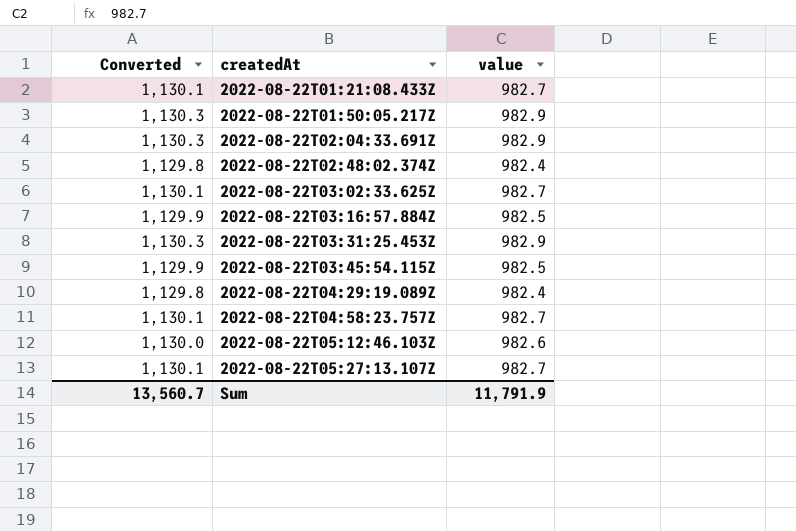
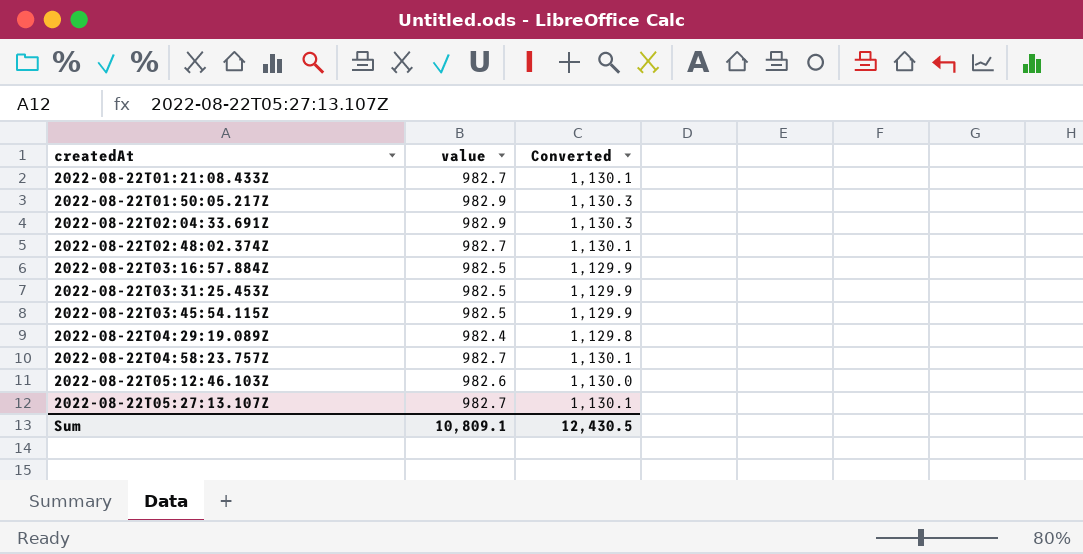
column Converted | position: 1 -> 3
row 2022-08-22T03:02:33.625Z: 1,130.1 | 982.7 -> none
2022-08-22T02:48:02.374Z | value: 982.4 -> 982.7
2022-08-22T02:48:02.374Z | Converted: 1,129.8 -> 1,130.1
2022-08-22T03:31:25.453Z | value: 982.9 -> 982.5
2022-08-22T03:31:25.453Z | Converted: 1,130.3 -> 1,129.9
Sum | value: 11,791.9 -> 10,809.1
Sum | Converted: 13,560.7 -> 12,430.5

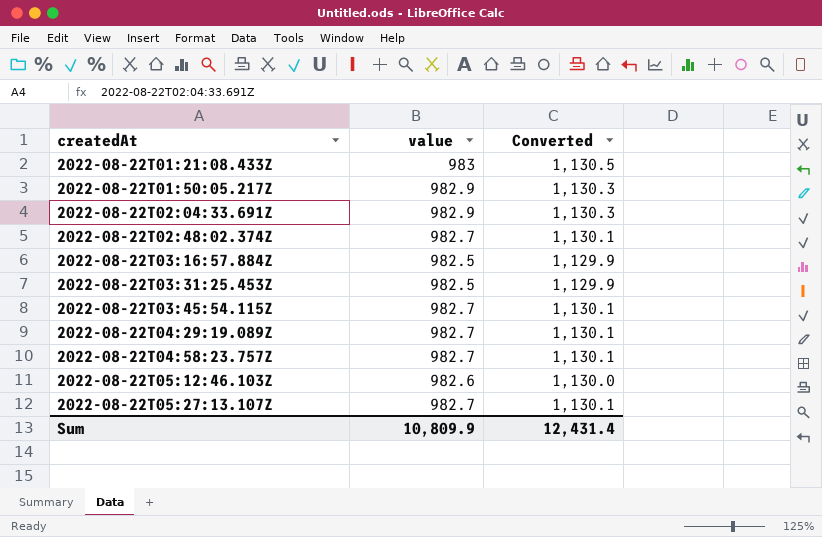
2022-08-22T01:21:08.433Z | value: 982.7 -> 983
2022-08-22T01:21:08.433Z | Converted: 1,130.1 -> 1,130.5
2022-08-22T03:45:54.115Z | value: 982.5 -> 982.7
2022-08-22T03:45:54.115Z | Converted: 1,129.9 -> 1,130.1
2022-08-22T04:29:19.089Z | value: 982.4 -> 982.7
2022-08-22T04:29:19.089Z | Converted: 1,129.8 -> 1,130.1
Sum | value: 10,809.1 -> 10,809.9
Sum | Converted: 12,430.5 -> 12,431.4

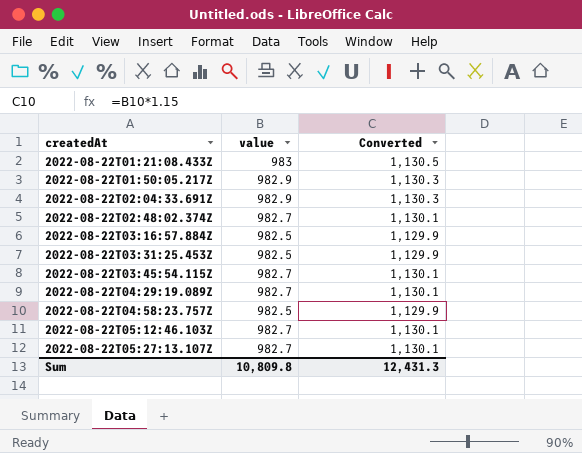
2022-08-22T04:58:23.757Z | value: 982.7 -> 982.5
2022-08-22T04:58:23.757Z | Converted: 1,130.1 -> 1,129.9
2022-08-22T05:12:46.103Z | value: 982.6 -> 982.7
2022-08-22T05:12:46.103Z | Converted: 1,130.0 -> 1,130.1
Sum | value: 10,809.9 -> 10,809.8
Sum | Converted: 12,431.4 -> 12,431.3

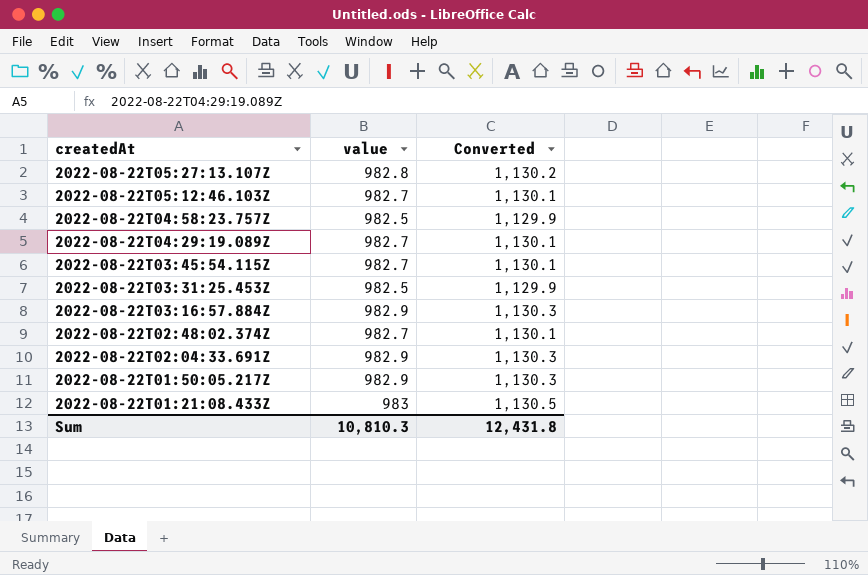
row order: createdAt ascending -> createdAt descending
2022-08-22T05:27:13.107Z | value: 982.7 -> 982.8
2022-08-22T05:27:13.107Z | Converted: 1,130.1 -> 1,130.2
2022-08-22T03:16:57.884Z | value: 982.5 -> 982.9
2022-08-22T03:16:57.884Z | Converted: 1,129.9 -> 1,130.3
Sum | value: 10,809.8 -> 10,810.3
Sum | Converted: 12,431.3 -> 12,431.8

